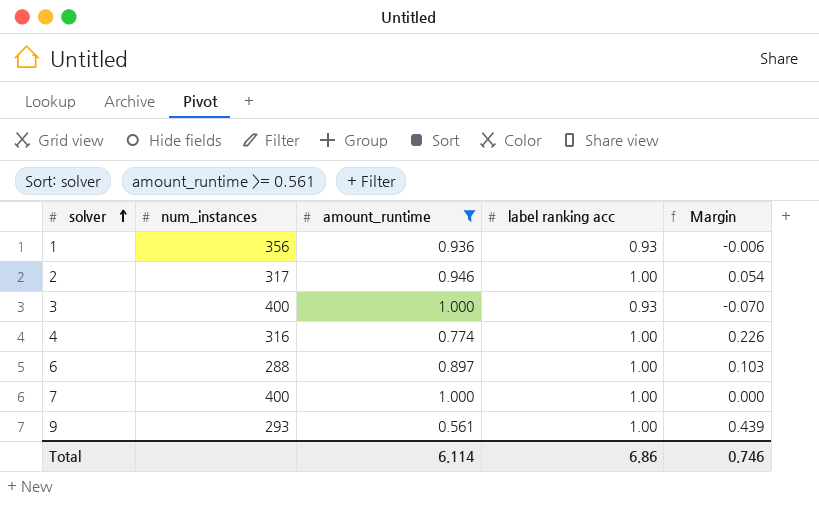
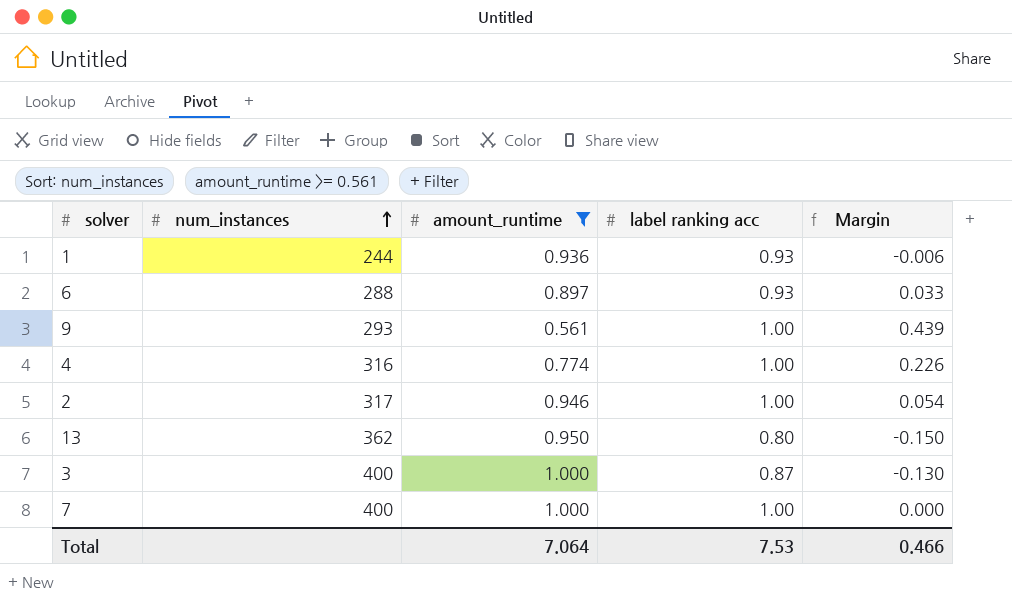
row order: solver ascending -> num_instances ascending
1 | num_instances: 356 -> 244
6 | label ranking acc: 1.00 -> 0.93
6 | Margin: 0.103 -> 0.033
row 13: none -> 362 | 0.950 | 0.80 | -0.150
3 | label ranking acc: 0.93 -> 0.87
3 | Margin: -0.070 -> -0.130
Total | amount_runtime: 6.114 -> 7.064
Total | label ranking acc: 6.86 -> 7.53
Total | Margin: 0.746 -> 0.466

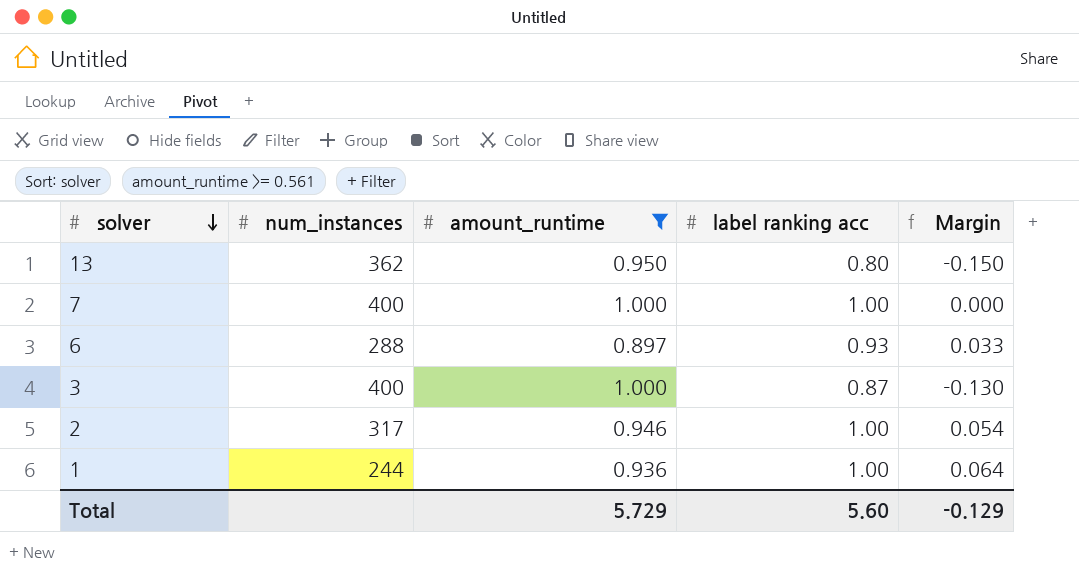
row order: num_instances ascending -> solver descending
row 9: 293 | 0.561 | 1.00 | 0.439 -> none
row 4: 316 | 0.774 | 1.00 | 0.226 -> none
1 | label ranking acc: 0.93 -> 1.00
1 | Margin: -0.006 -> 0.064
Total | amount_runtime: 7.064 -> 5.729
Total | label ranking acc: 7.53 -> 5.60
Total | Margin: 0.466 -> -0.129

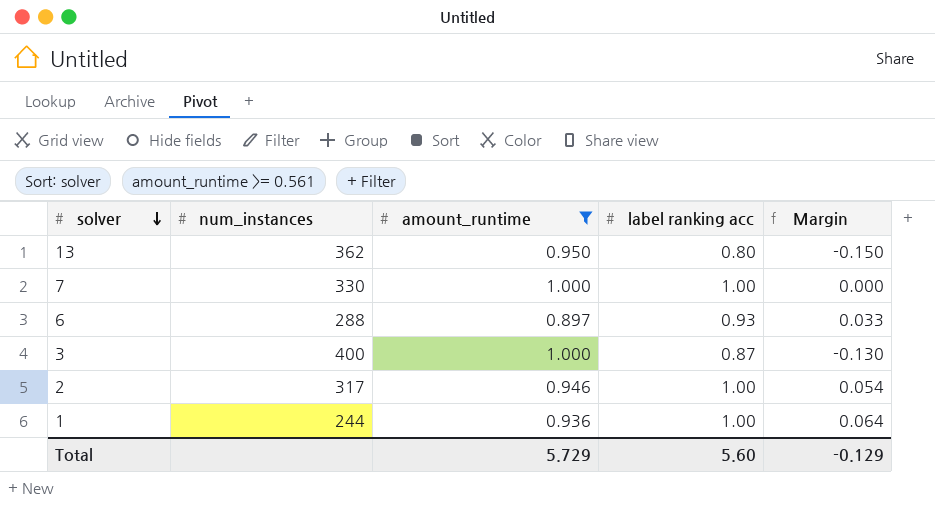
7 | num_instances: 400 -> 330

